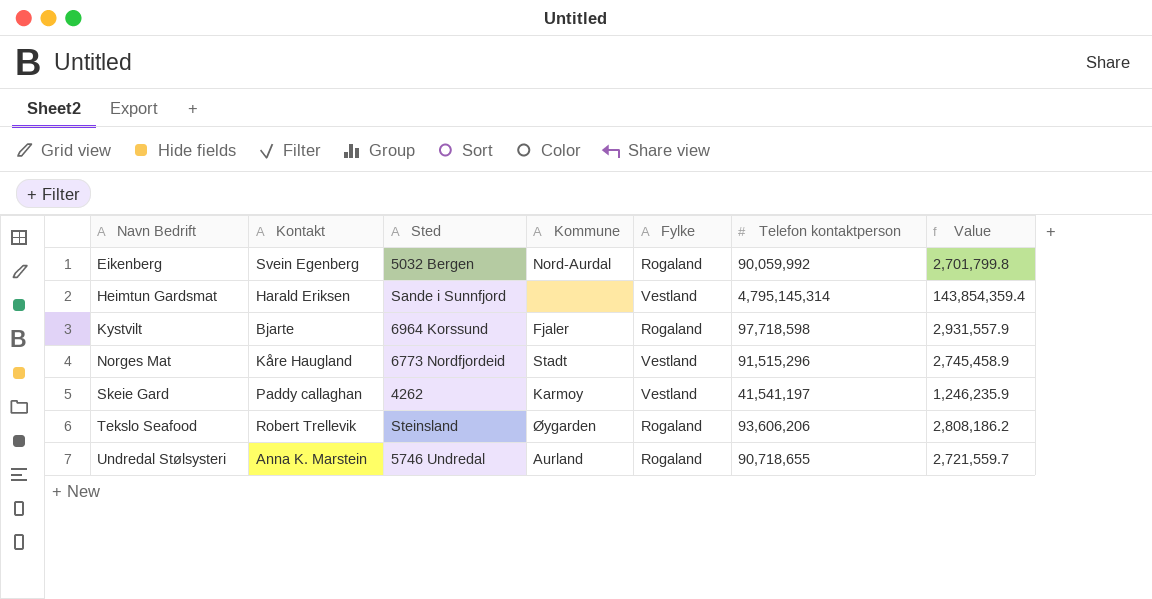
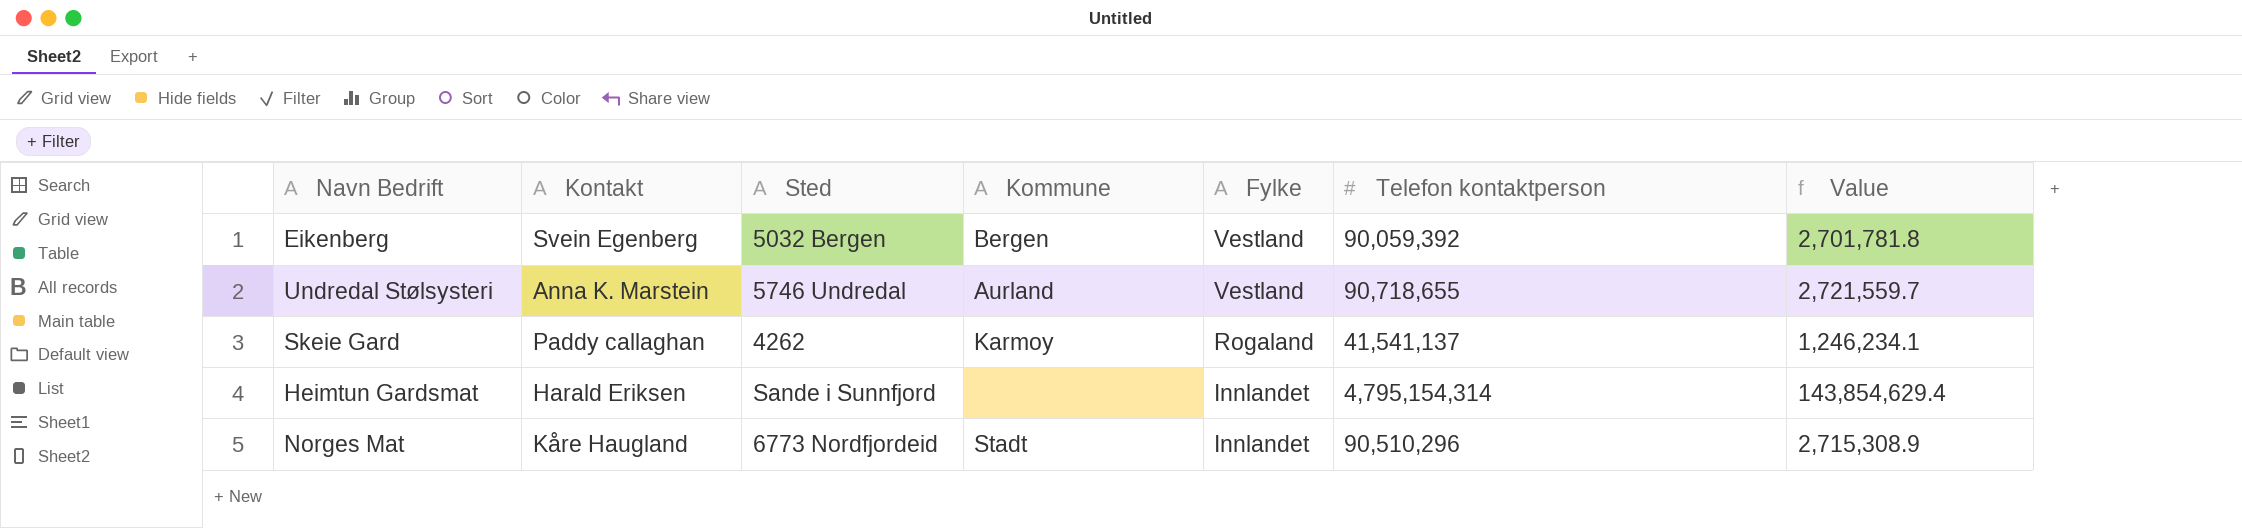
row order: Navn Bedrift ascending -> Fylke descending
row Kystvilt: Bjarte | 6964 Korssund | Fjaler | Rogaland | 97,718,598 | 2,931,557.9 -> none
row Tekslo Seafood: Robert Trellevik | Steinsland | Øygarden | Rogaland | 93,606,206 | 2,808,186.2 -> none
Eikenberg | Kommune: Nord-Aurdal -> Bergen
Eikenberg | Fylke: Rogaland -> Vestland
Eikenberg | Telefon kontaktperson: 90,059,992 -> 90,059,392
Eikenberg | Value: 2,701,799.8 -> 2,701,781.8
Undredal Stølsysteri | Fylke: Rogaland -> Vestland
Skeie Gard | Fylke: Vestland -> Rogaland
Skeie Gard | Telefon kontaktperson: 41,541,197 -> 41,541,137
Skeie Gard | Value: 1,246,235.9 -> 1,246,234.1
Heimtun Gardsmat | Fylke: Vestland -> Innlandet
Heimtun Gardsmat | Telefon kontaktperson: 4,795,145,314 -> 4,795,154,314
Heimtun Gardsmat | Value: 143,854,359.4 -> 143,854,629.4
Norges Mat | Fylke: Vestland -> Innlandet
Norges Mat | Telefon kontaktperson: 91,515,296 -> 90,510,296
Norges Mat | Value: 2,745,458.9 -> 2,715,308.9

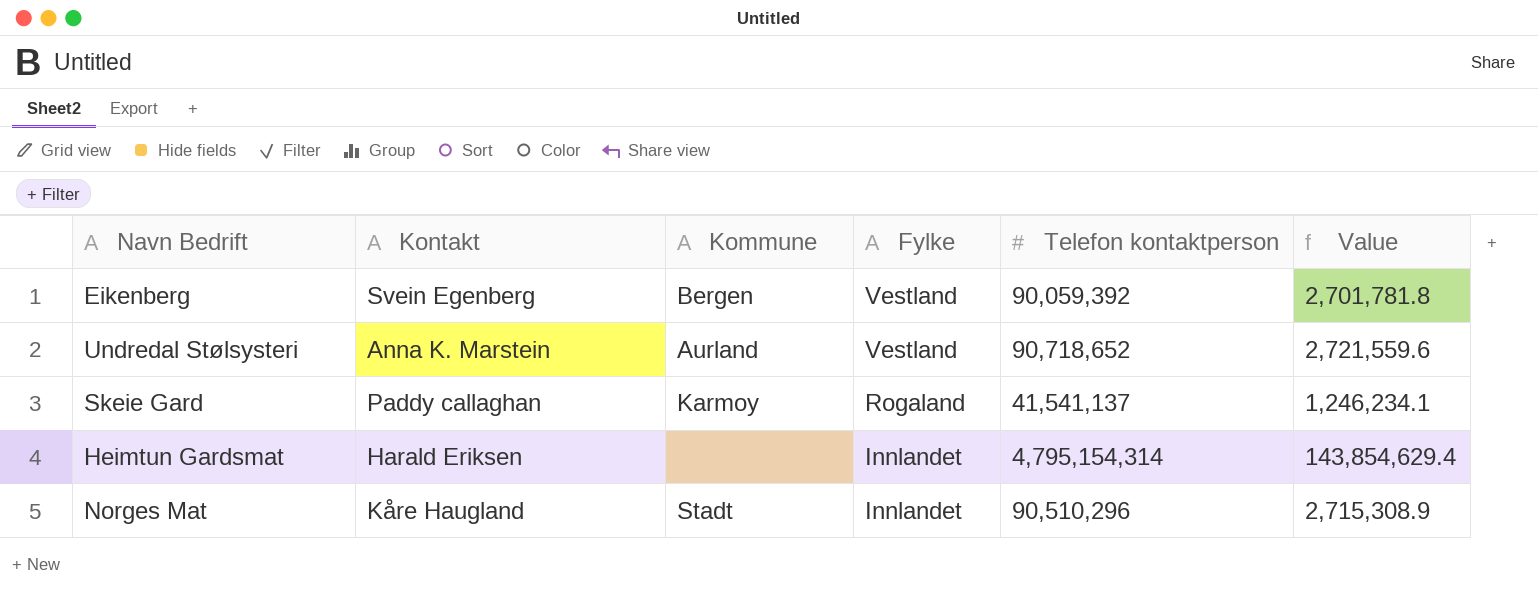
column Sted | position: 3 -> none
Undredal Stølsysteri | Telefon kontaktperson: 90,718,655 -> 90,718,652
Undredal Stølsysteri | Value: 2,721,559.7 -> 2,721,559.6

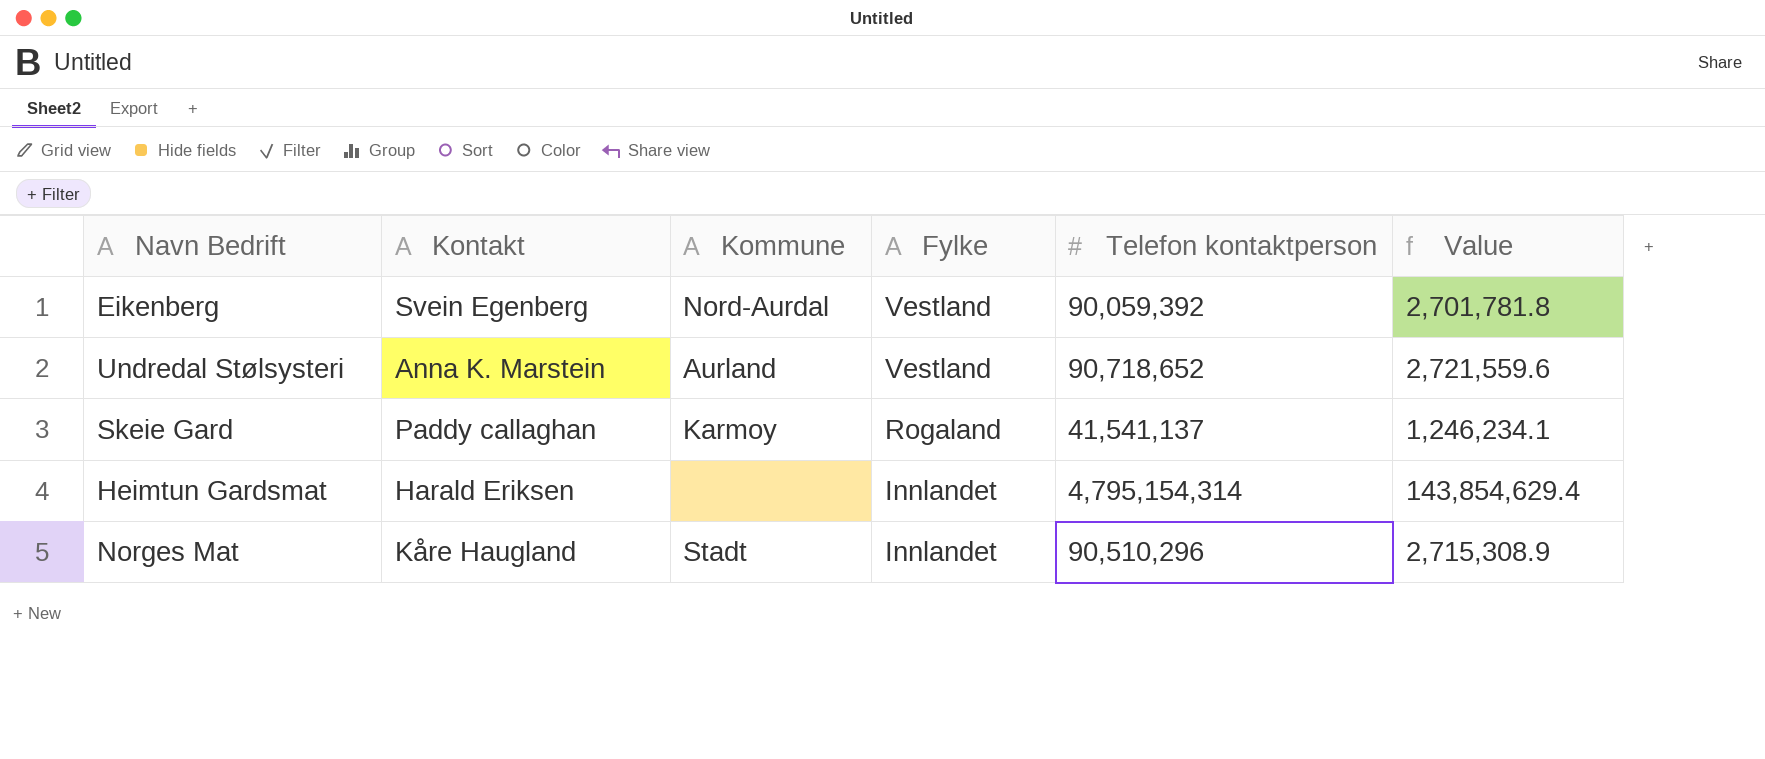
Eikenberg | Kommune: Bergen -> Nord-Aurdal

